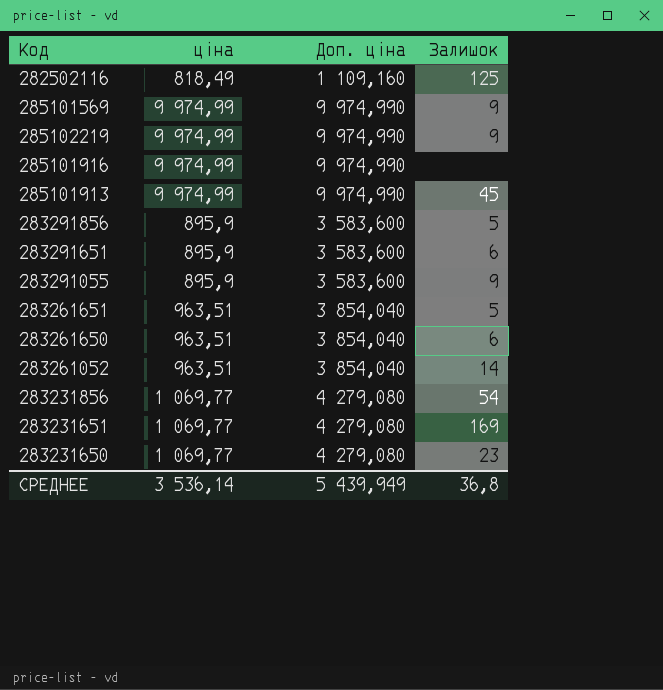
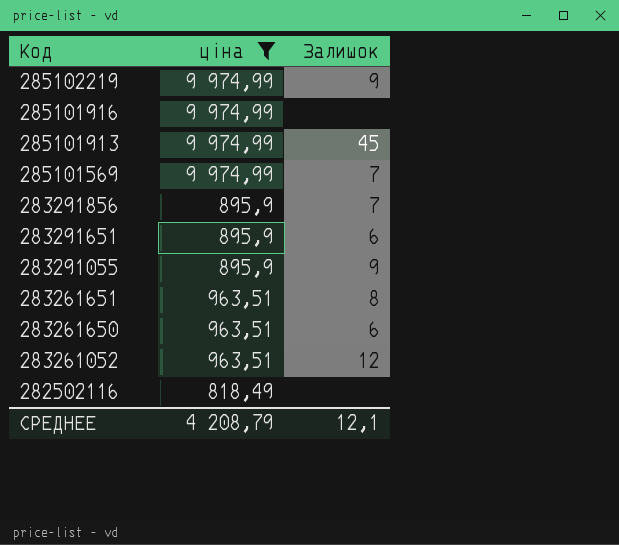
filter: none -> ціна != 1 069,77
row order: none -> Код descending
column Доп. ціна | position: 3 -> none
285101569 | Залишок: 9 -> 7
283291856 | Залишок: 5 -> 7
283261651 | Залишок: 5 -> 8
283261052 | Залишок: 14 -> 12
282502116 | Залишок: 125 -> none
СРЕДНЕЕ | ціна: 3 536,14 -> 4 208,79
СРЕДНЕЕ | Залишок: 36,8 -> 12,1

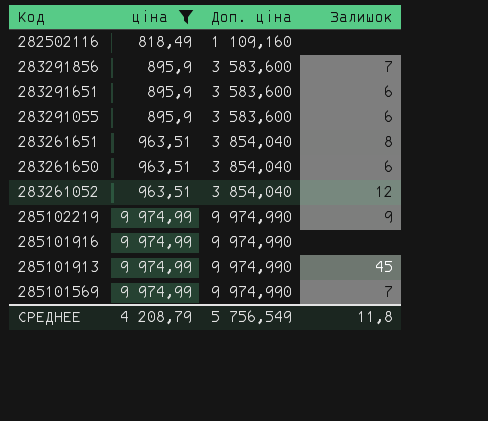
row order: Код descending -> ціна ascending
column Доп. ціна | position: none -> 3
283291055 | Залишок: 9 -> 6
СРЕДНЕЕ | Залишок: 12,1 -> 11,8

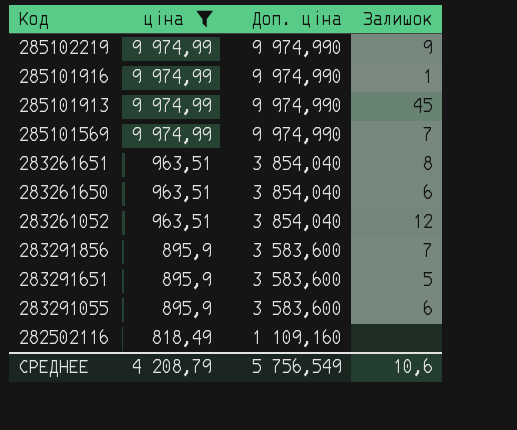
row order: ціна ascending -> ціна descending
285101916 | Залишок: none -> 1
283291651 | Залишок: 6 -> 5
СРЕДНЕЕ | Залишок: 11,8 -> 10,6

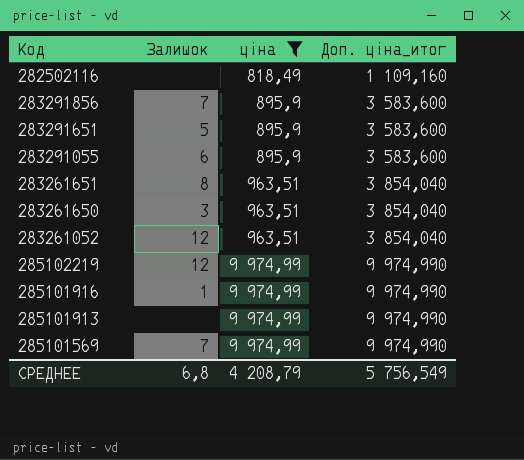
row order: ціна descending -> ціна ascending
column Залишок | position: 4 -> 2
column name: Доп. ціна -> Доп. ціна_итог
283261650 | Залишок: 6 -> 3
285102219 | Залишок: 9 -> 12
285101913 | Залишок: 45 -> none
СРЕДНЕЕ | Залишок: 10,6 -> 6,8

